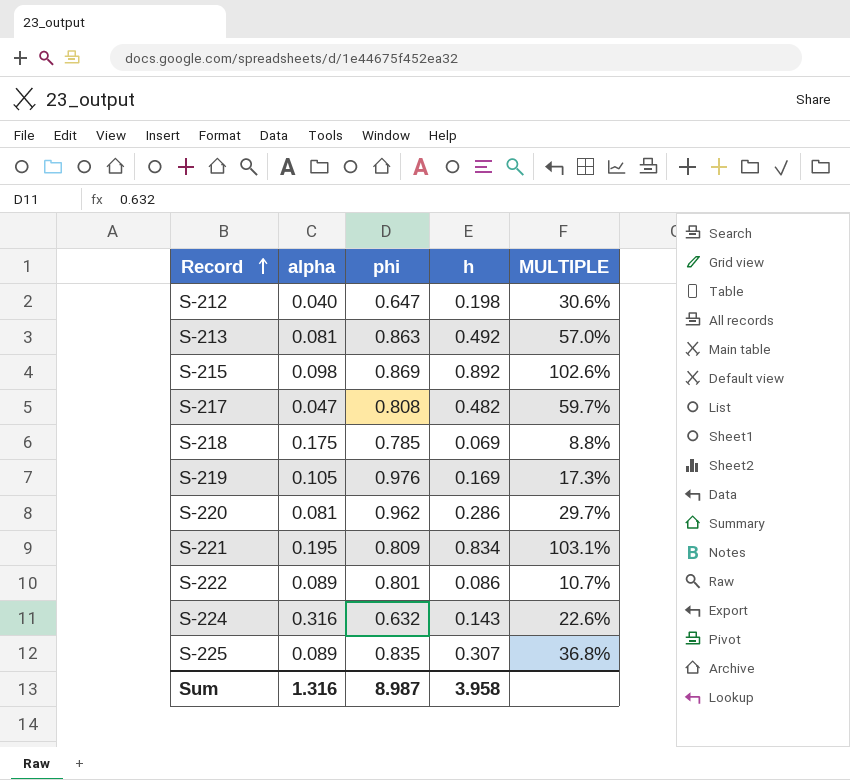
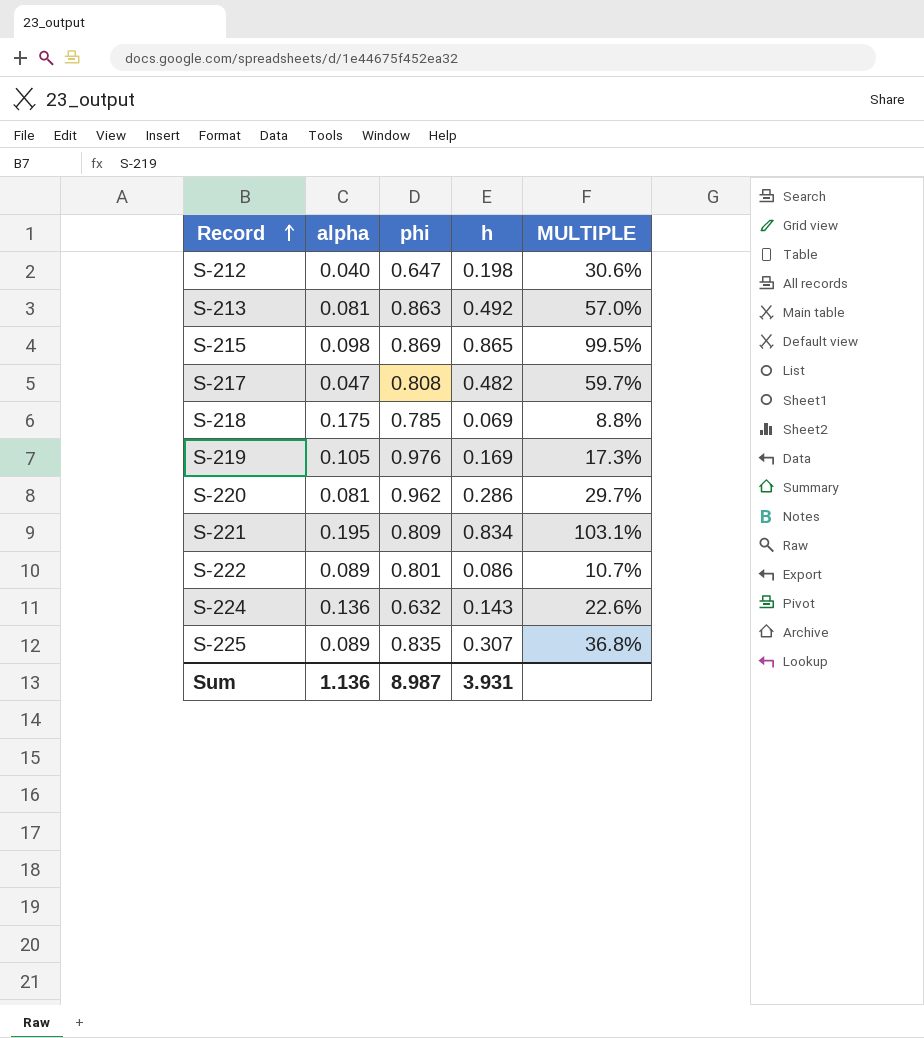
S-215 | h: 0.892 -> 0.865
S-215 | MULTIPLE: 102.6% -> 99.5%
S-224 | alpha: 0.316 -> 0.136
Sum | alpha: 1.316 -> 1.136
Sum | h: 3.958 -> 3.931

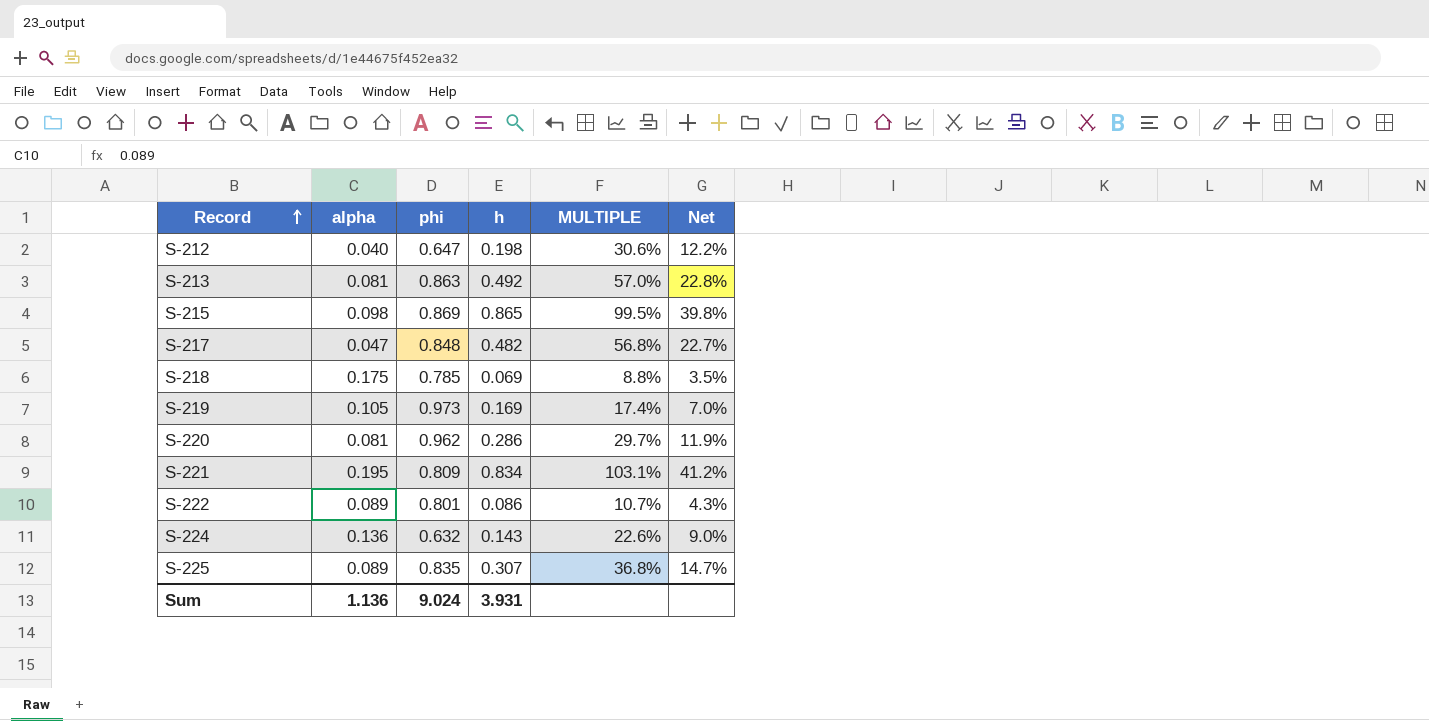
column Net | formula: none -> [MULTIPLE] * 0.4
S-217 | phi: 0.808 -> 0.848
S-217 | MULTIPLE: 59.7% -> 56.8%
S-219 | phi: 0.976 -> 0.973
S-219 | MULTIPLE: 17.3% -> 17.4%
Sum | phi: 8.987 -> 9.024

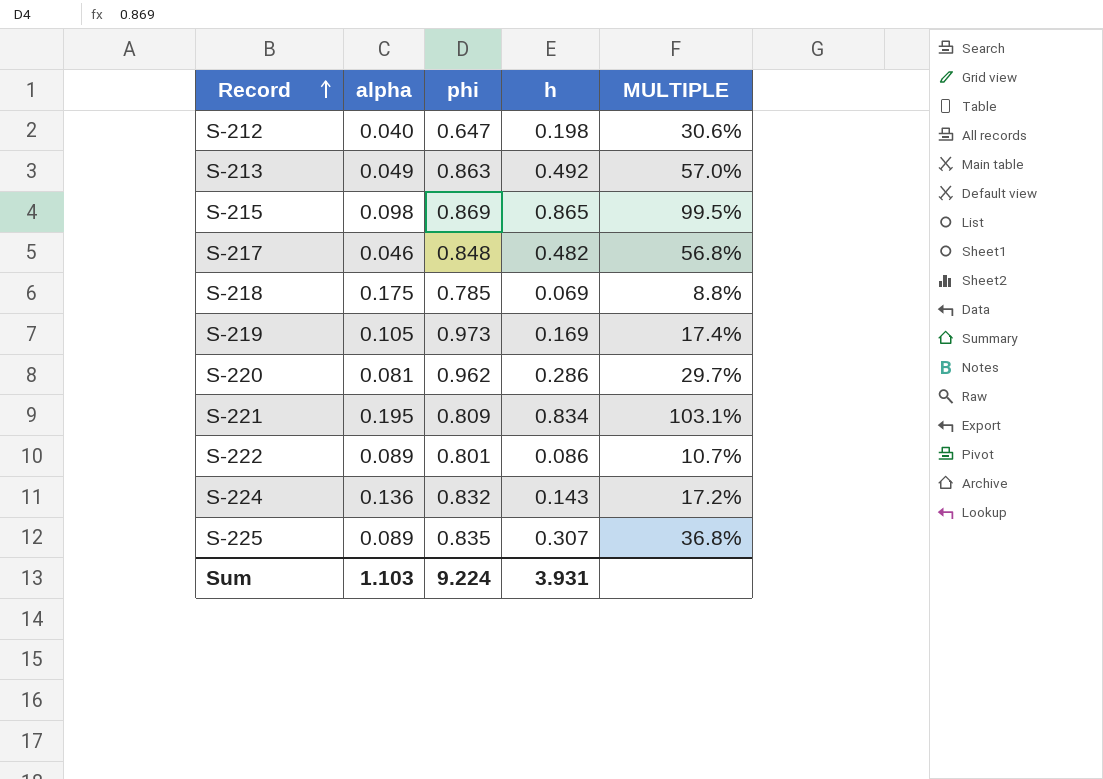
column Net | formula: [MULTIPLE] * 0.4 -> none
S-213 | alpha: 0.081 -> 0.049
S-217 | alpha: 0.047 -> 0.046
S-224 | phi: 0.632 -> 0.832
S-224 | MULTIPLE: 22.6% -> 17.2%
Sum | alpha: 1.136 -> 1.103
Sum | phi: 9.024 -> 9.224

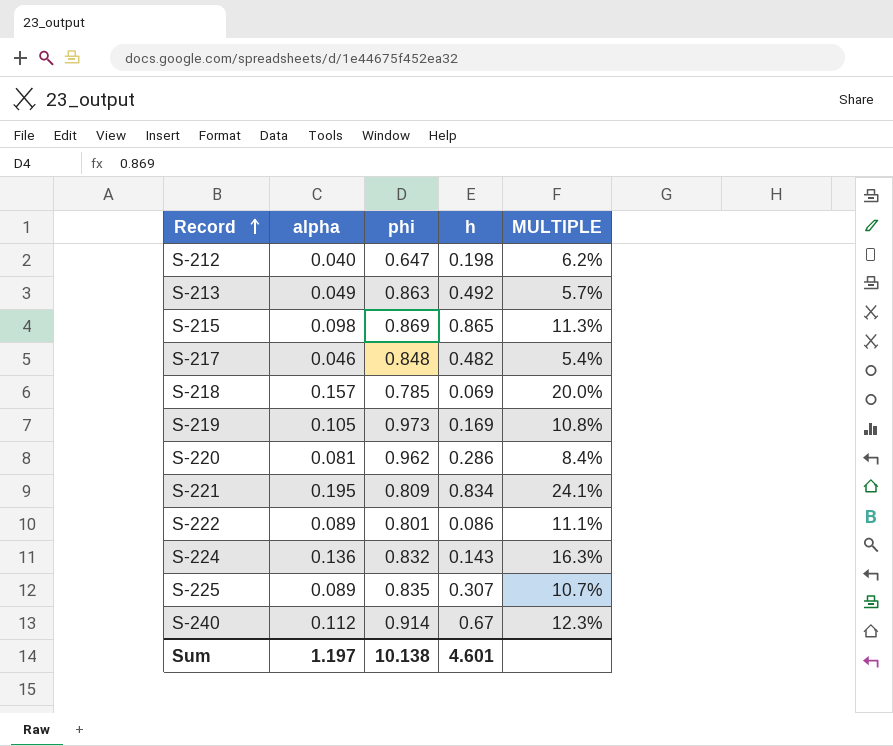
column MULTIPLE | formula: [h] / [phi] -> [alpha] / [phi]
S-218 | alpha: 0.175 -> 0.157
row S-240: none -> 0.112 | 0.914 | 0.67 | 12.3%
Sum | alpha: 1.103 -> 1.197
Sum | phi: 9.224 -> 10.138
Sum | h: 3.931 -> 4.601

